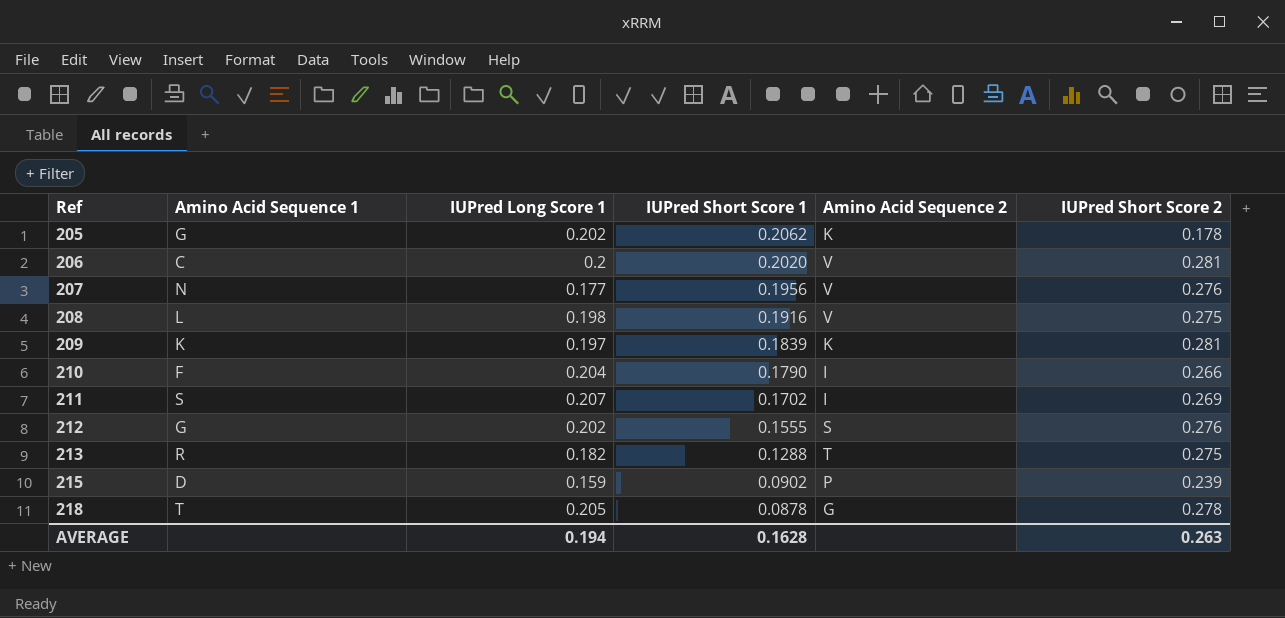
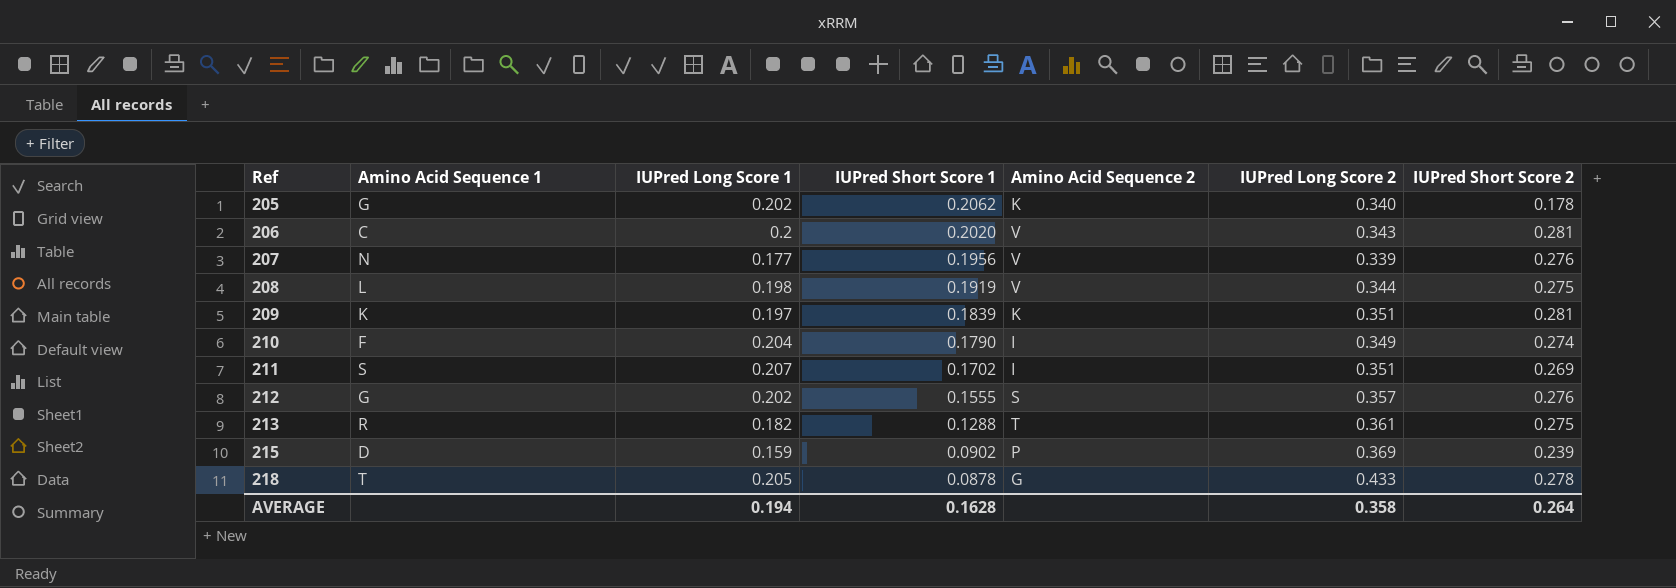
column IUPred Long Score 2 | position: none -> 6
208 | IUPred Short Score 1: 0.1916 -> 0.1919
210 | IUPred Short Score 2: 0.266 -> 0.274
AVERAGE | IUPred Short Score 2: 0.263 -> 0.264

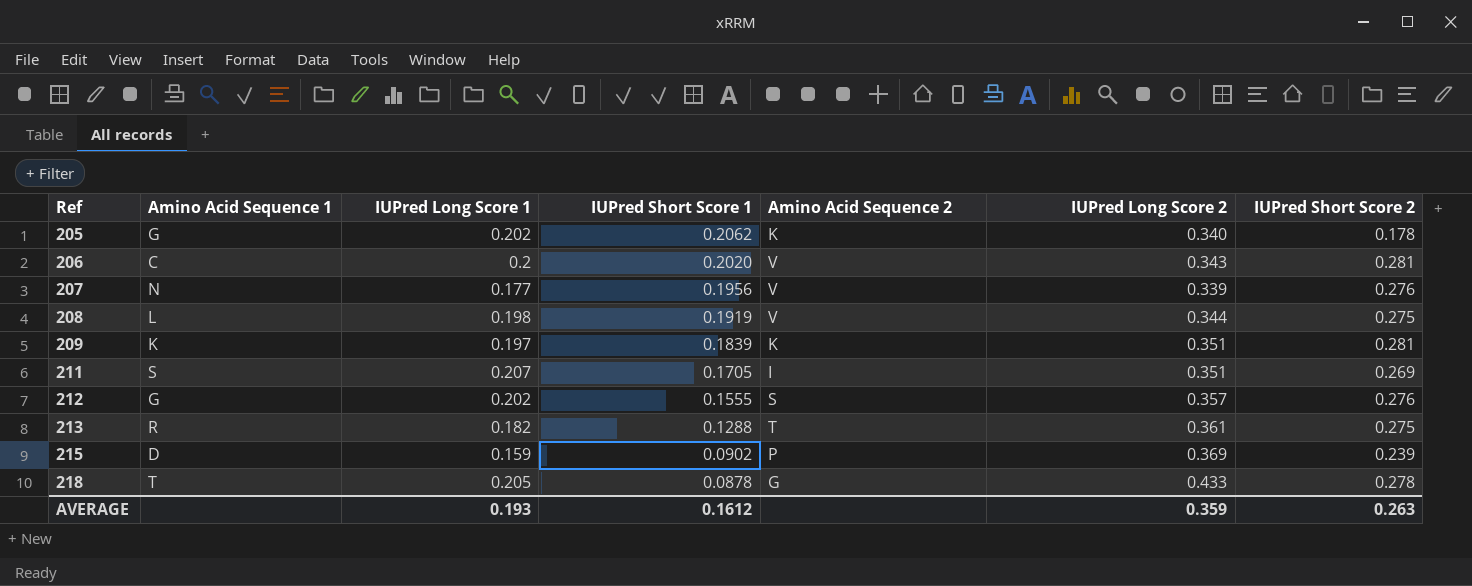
row 210: F | 0.204 | 0.1790 | I | 0.349 | 0.274 -> none
211 | IUPred Short Score 1: 0.1702 -> 0.1705
AVERAGE | IUPred Long Score 1: 0.194 -> 0.193
AVERAGE | IUPred Short Score 1: 0.1628 -> 0.1612
AVERAGE | IUPred Long Score 2: 0.358 -> 0.359
AVERAGE | IUPred Short Score 2: 0.264 -> 0.263

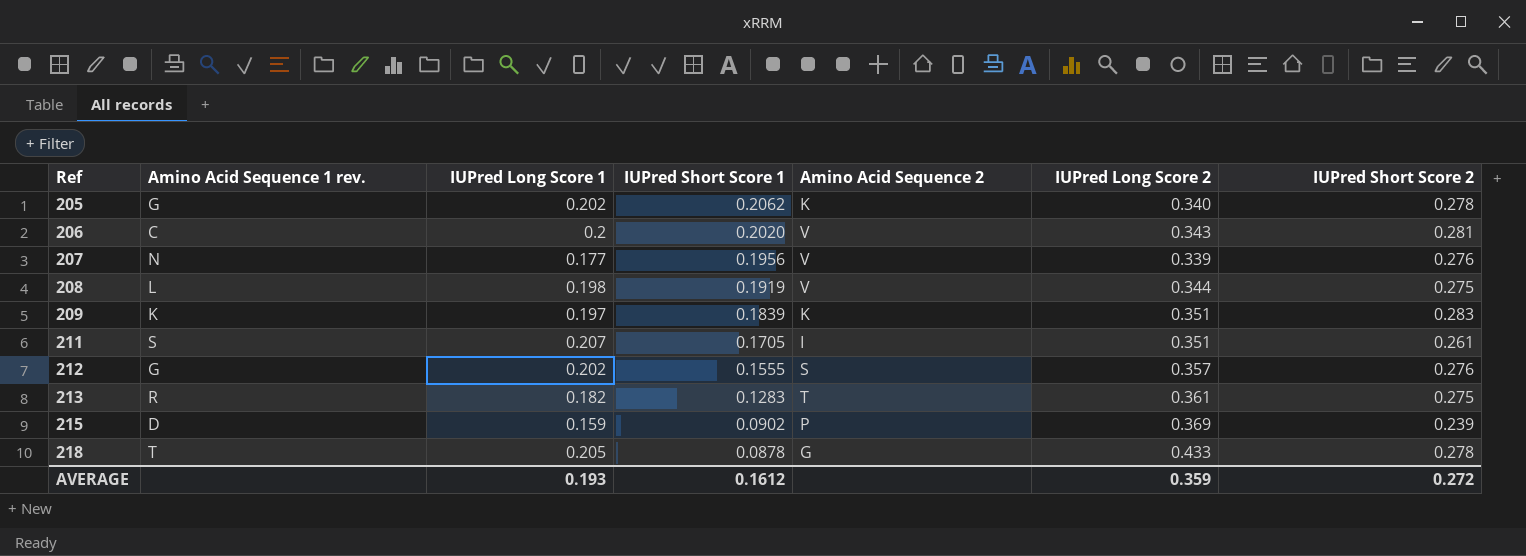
column name: Amino Acid Sequence 1 -> Amino Acid Sequence 1 rev.
205 | IUPred Short Score 2: 0.178 -> 0.278
209 | IUPred Short Score 2: 0.281 -> 0.283
211 | IUPred Short Score 2: 0.269 -> 0.261
213 | IUPred Short Score 1: 0.1288 -> 0.1283
AVERAGE | IUPred Short Score 2: 0.263 -> 0.272

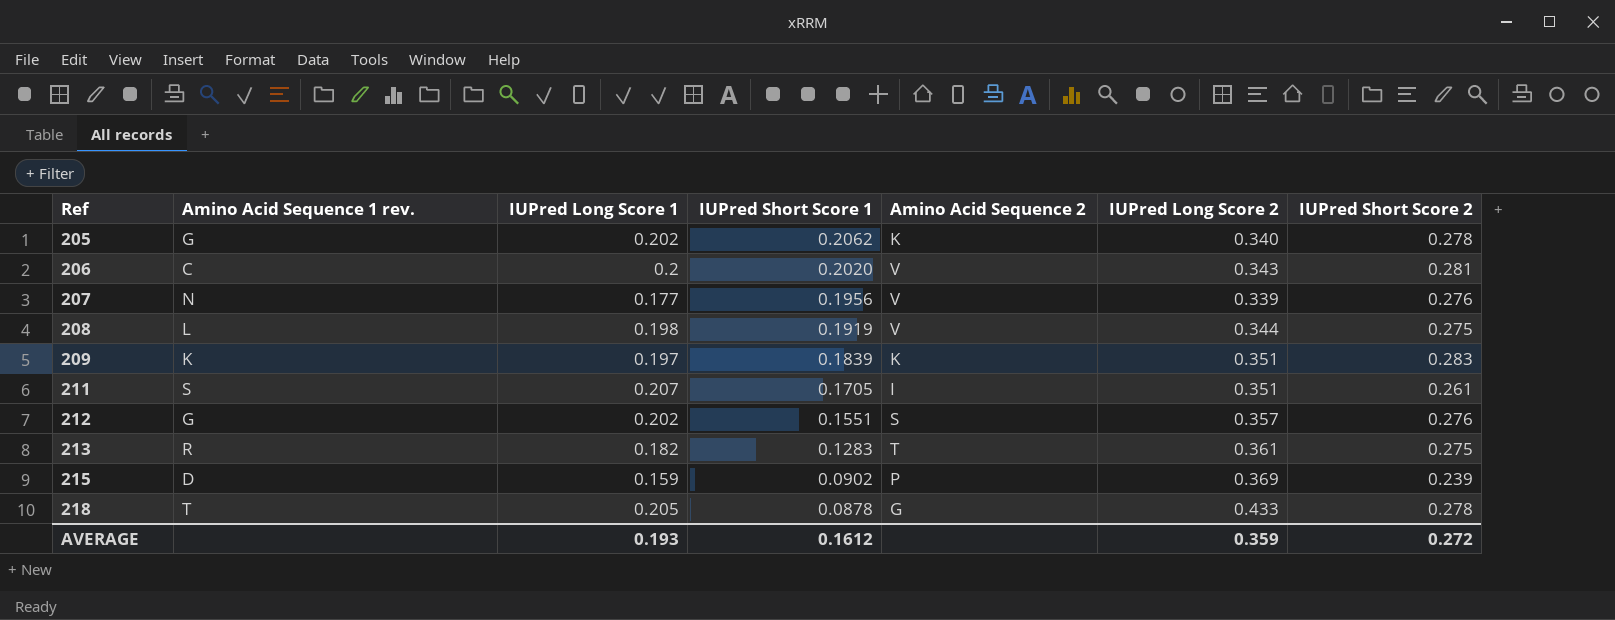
212 | IUPred Short Score 1: 0.1555 -> 0.1551

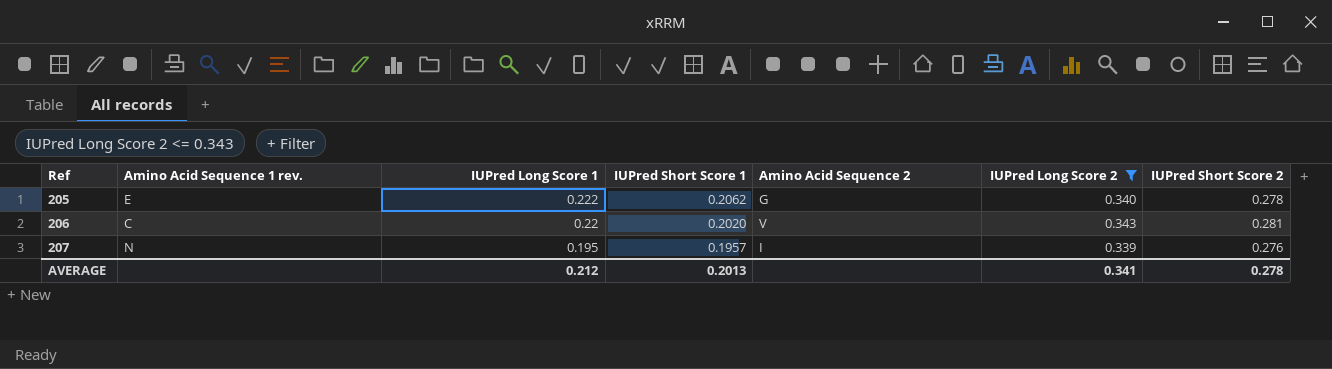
filter: none -> IUPred Long Score 2 <= 0.343
205 | Amino Acid Sequence 1 rev.: G -> E
205 | IUPred Long Score 1: 0.202 -> 0.222
205 | Amino Acid Sequence 2: K -> G
206 | IUPred Long Score 1: 0.2 -> 0.22
207 | IUPred Long Score 1: 0.177 -> 0.195
207 | IUPred Short Score 1: 0.1956 -> 0.1957
207 | Amino Acid Sequence 2: V -> I
AVERAGE | IUPred Long Score 1: 0.193 -> 0.212
AVERAGE | IUPred Short Score 1: 0.1612 -> 0.2013
AVERAGE | IUPred Long Score 2: 0.359 -> 0.341
AVERAGE | IUPred Short Score 2: 0.272 -> 0.278

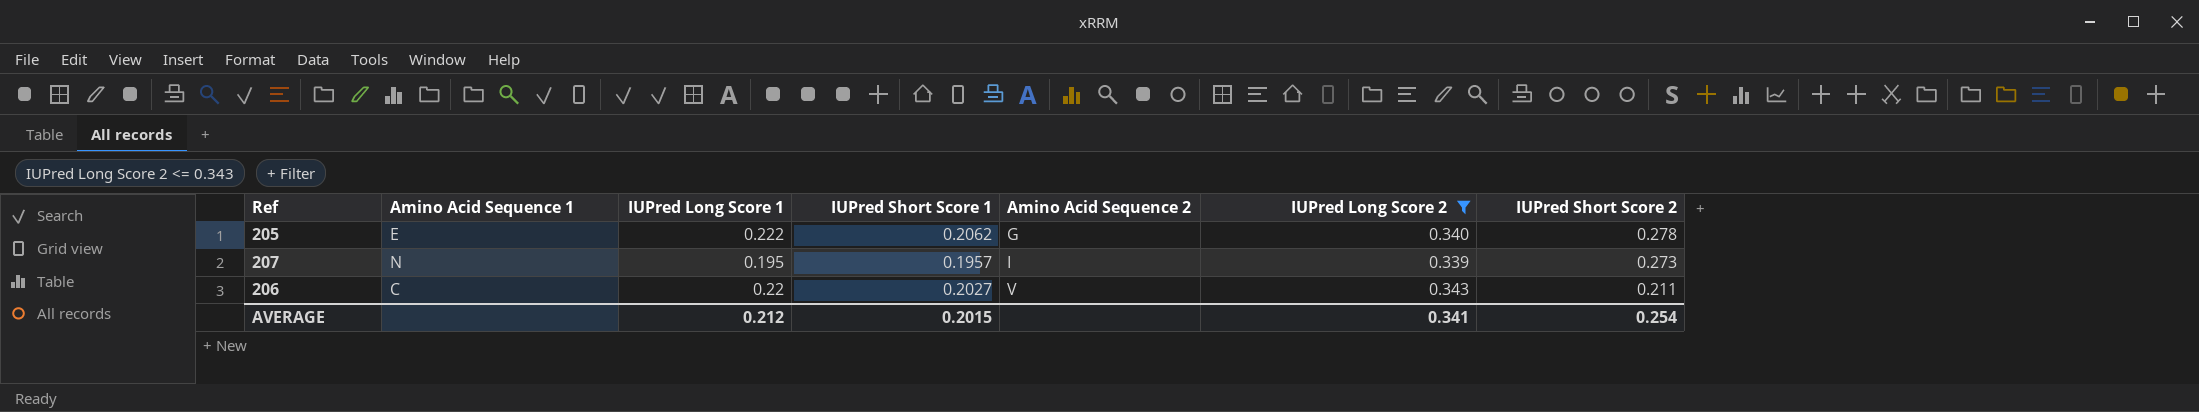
row order: Ref ascending -> Amino Acid Sequence 2 ascending
column name: Amino Acid Sequence 1 rev. -> Amino Acid Sequence 1
207 | IUPred Short Score 2: 0.276 -> 0.273
206 | IUPred Short Score 1: 0.2020 -> 0.2027
206 | IUPred Short Score 2: 0.281 -> 0.211
AVERAGE | IUPred Short Score 1: 0.2013 -> 0.2015
AVERAGE | IUPred Short Score 2: 0.278 -> 0.254

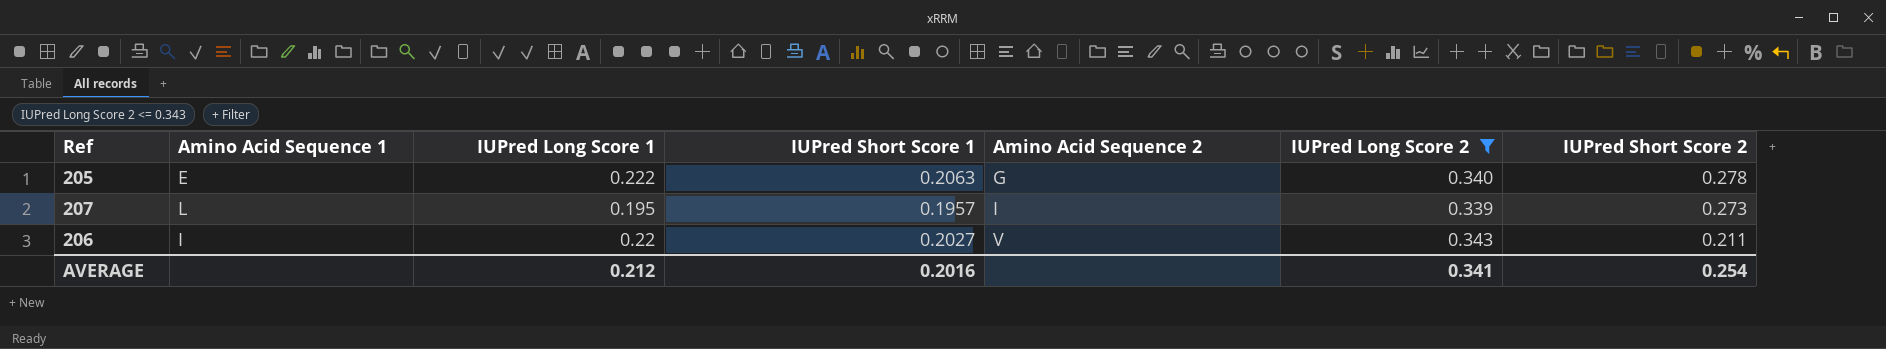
205 | IUPred Short Score 1: 0.2062 -> 0.2063
207 | Amino Acid Sequence 1: N -> L
206 | Amino Acid Sequence 1: C -> I
AVERAGE | IUPred Short Score 1: 0.2015 -> 0.2016

